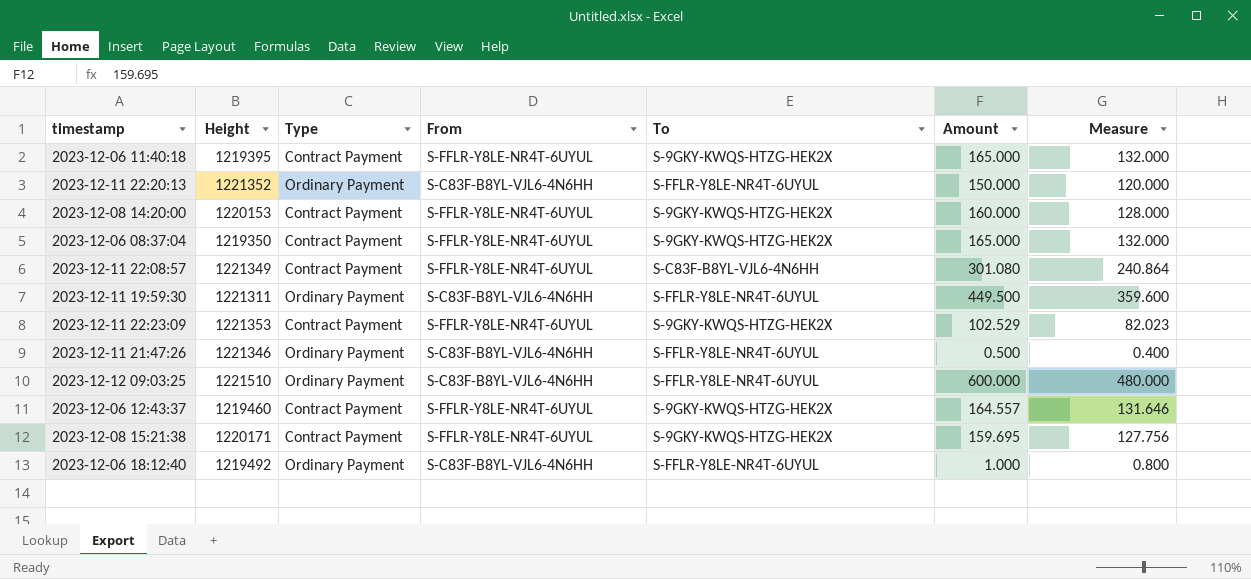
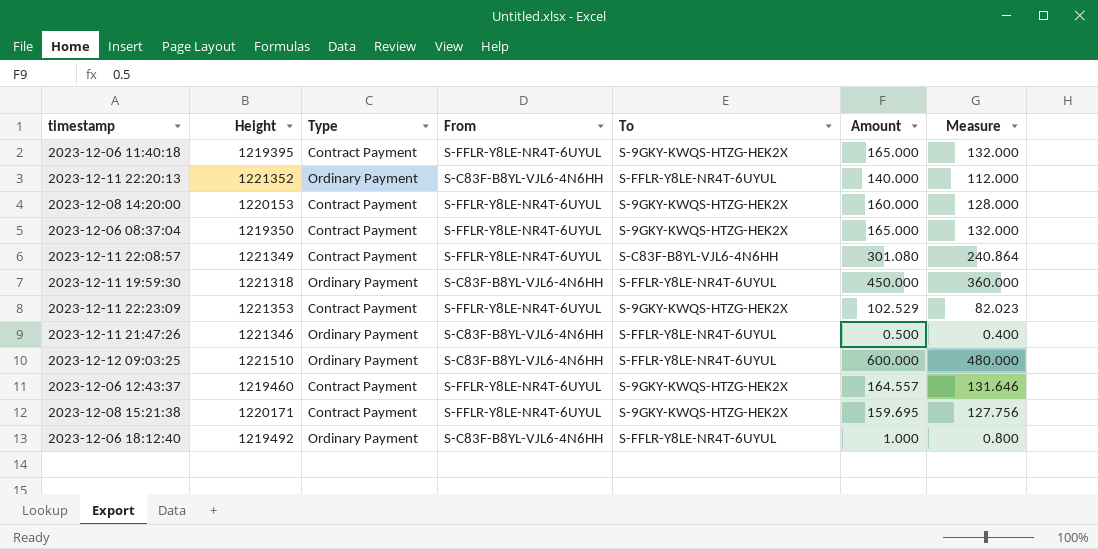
2023-12-11 22:20:13 | Amount: 150.000 -> 140.000
2023-12-11 22:20:13 | Measure: 120.000 -> 112.000
2023-12-11 19:59:30 | Height: 1221311 -> 1221318
2023-12-11 19:59:30 | Amount: 449.500 -> 450.000
2023-12-11 19:59:30 | Measure: 359.600 -> 360.000

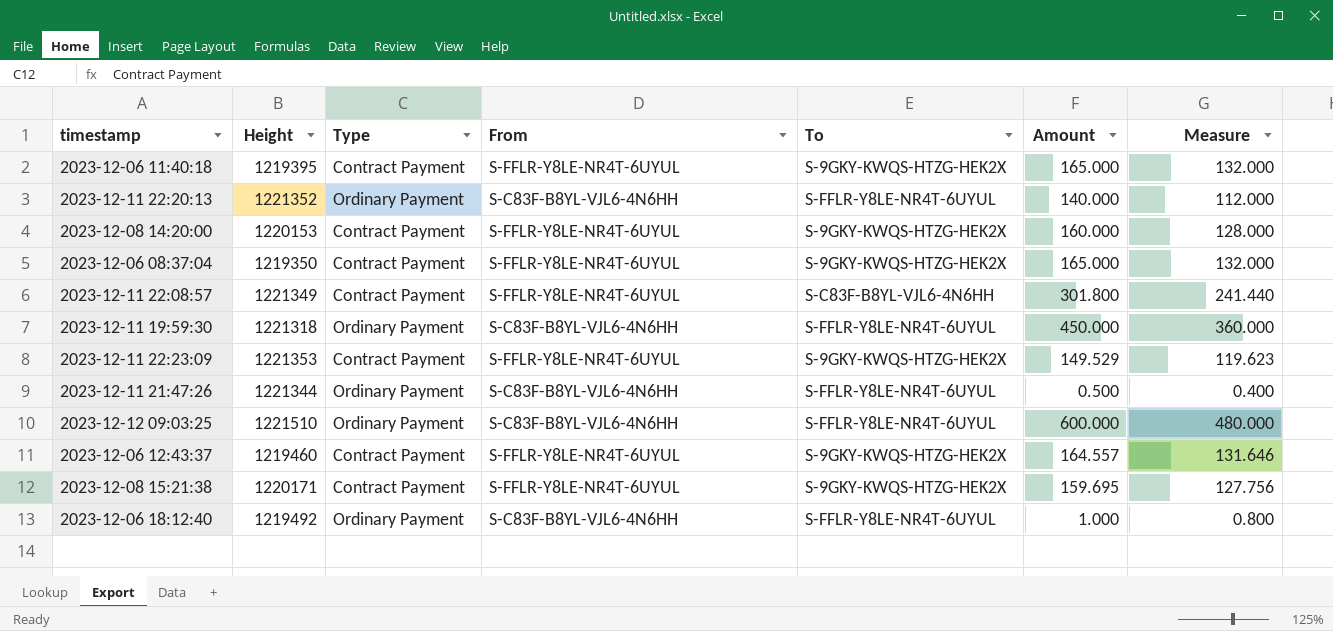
2023-12-11 22:08:57 | Amount: 301.080 -> 301.800
2023-12-11 22:08:57 | Measure: 240.864 -> 241.440
2023-12-11 22:23:09 | Amount: 102.529 -> 149.529
2023-12-11 22:23:09 | Measure: 82.023 -> 119.623
2023-12-11 21:47:26 | Height: 1221346 -> 1221344

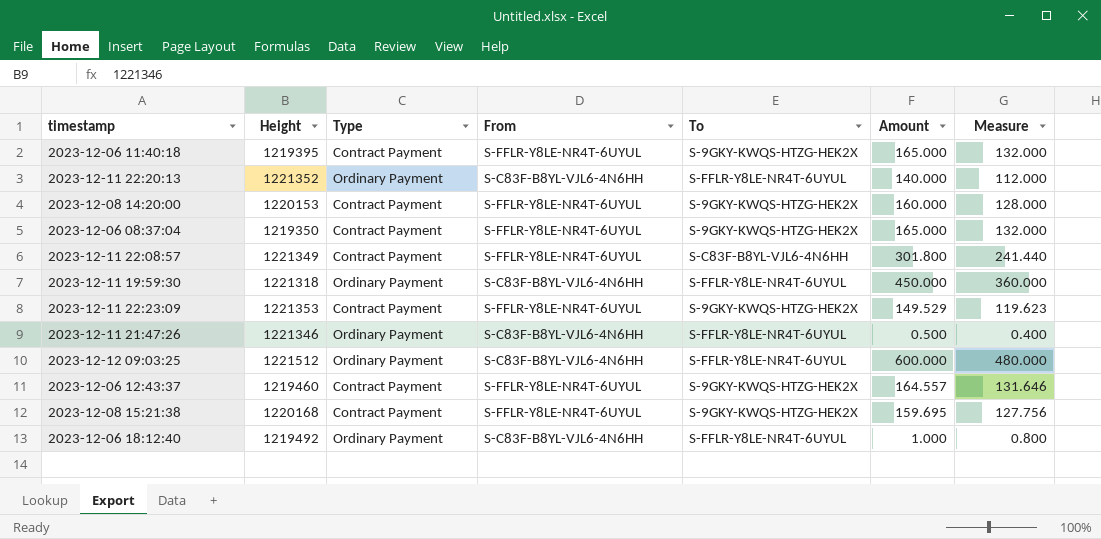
2023-12-11 21:47:26 | Height: 1221344 -> 1221346
2023-12-12 09:03:25 | Height: 1221510 -> 1221512
2023-12-08 15:21:38 | Height: 1220171 -> 1220168

